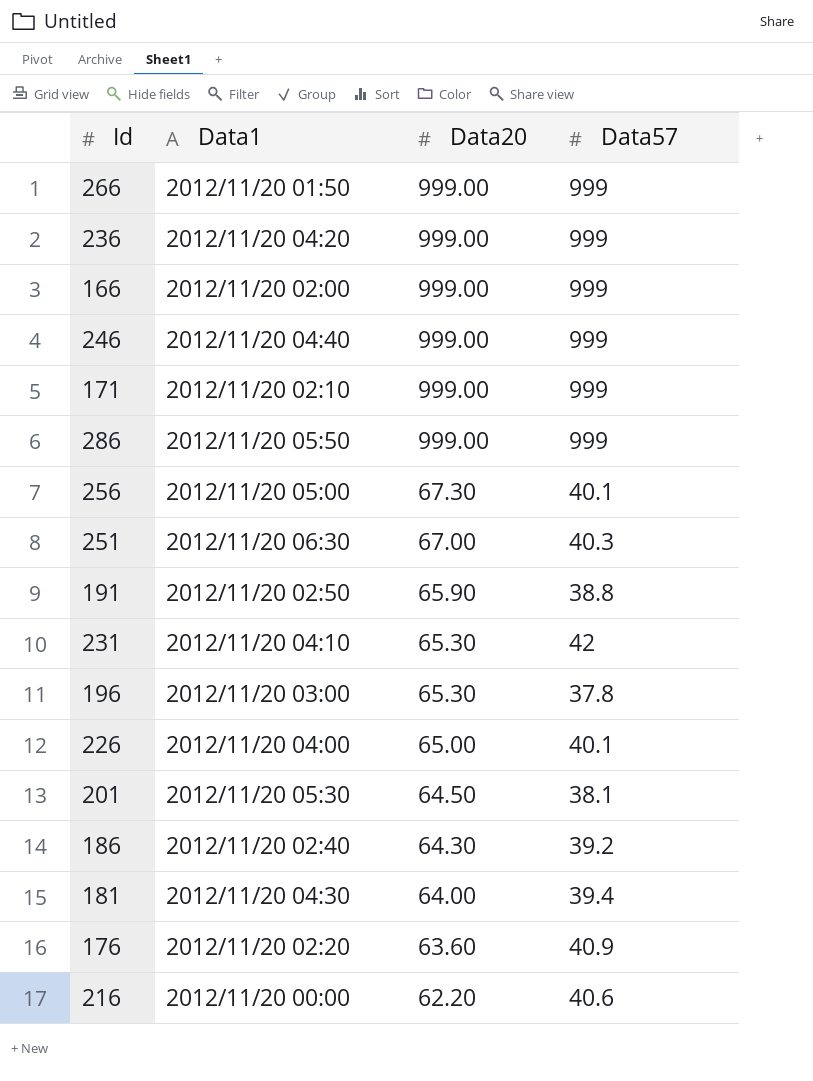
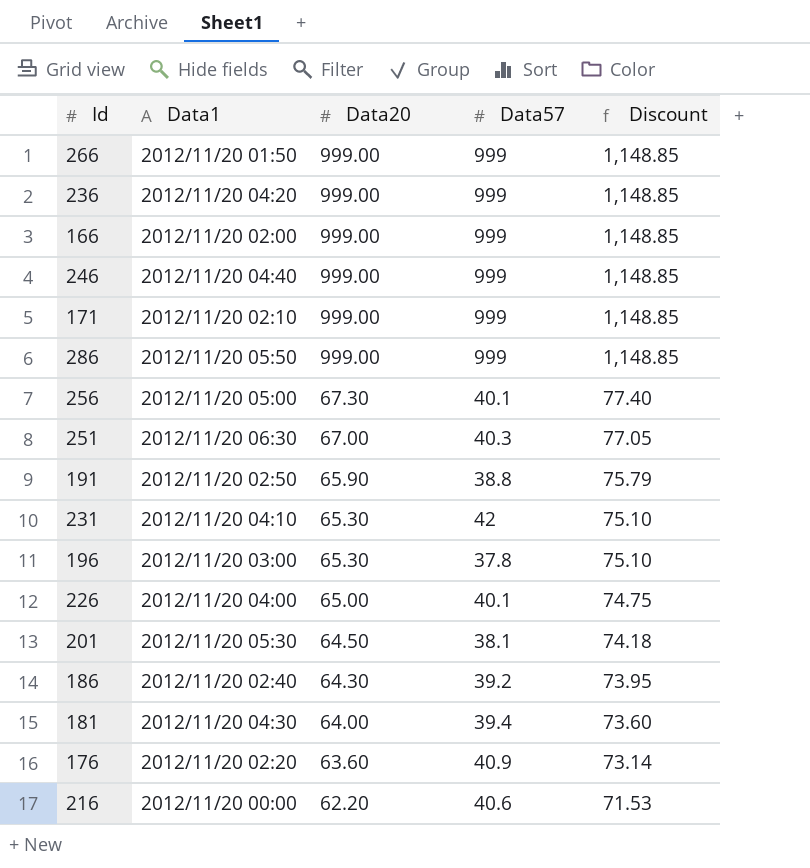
column Discount | formula: none -> [Data20] * 1.15

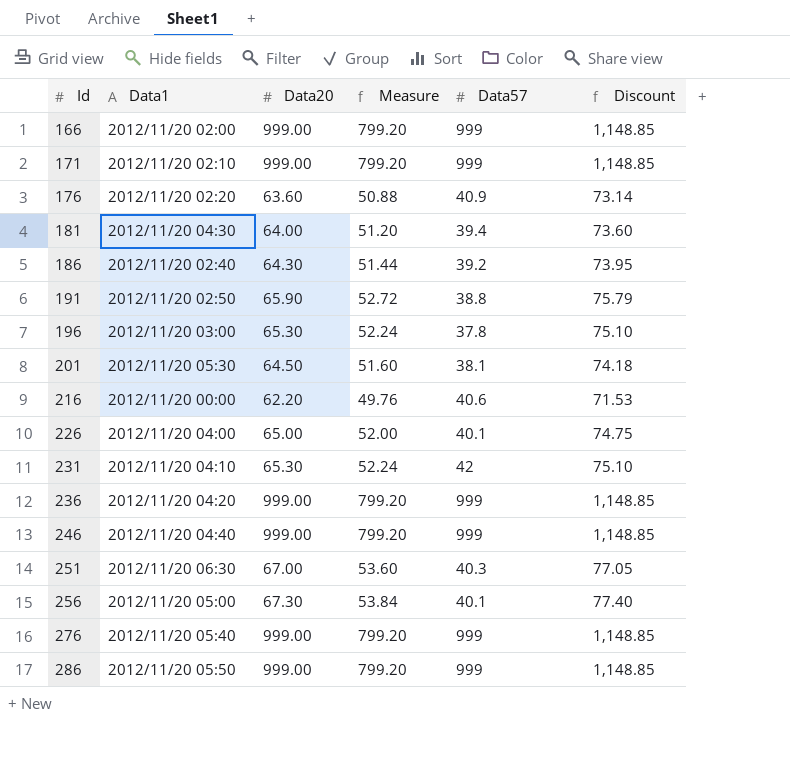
row order: Data20 descending -> Id ascending
column Measure | formula: none -> [Data20] * 0.8
row 266: 2012/11/20 01:50 | 999.00 | 999 | 1,148.85 -> none
row 276: none -> 2012/11/20 05:40 | 999.00 | 799.20 | 999 | 1,148.85

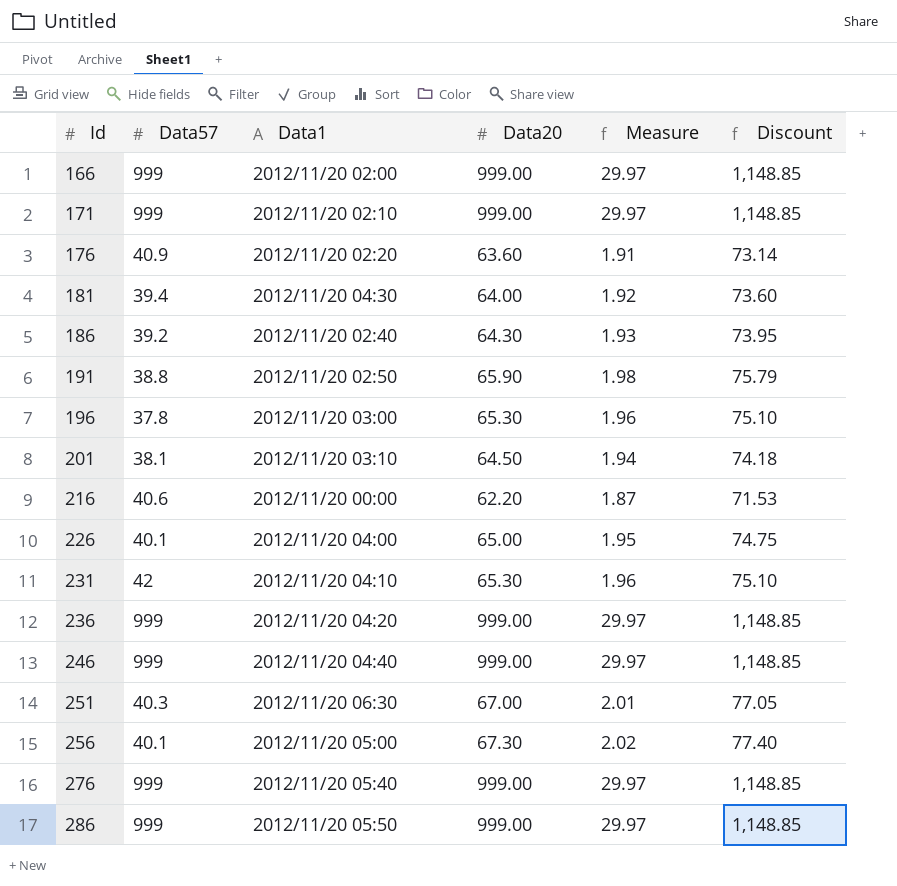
column Data57 | position: 5 -> 2
column Measure | formula: [Data20] * 0.8 -> [Data20] * 0.03
201 | Data1: 2012/11/20 05:30 -> 2012/11/20 03:10

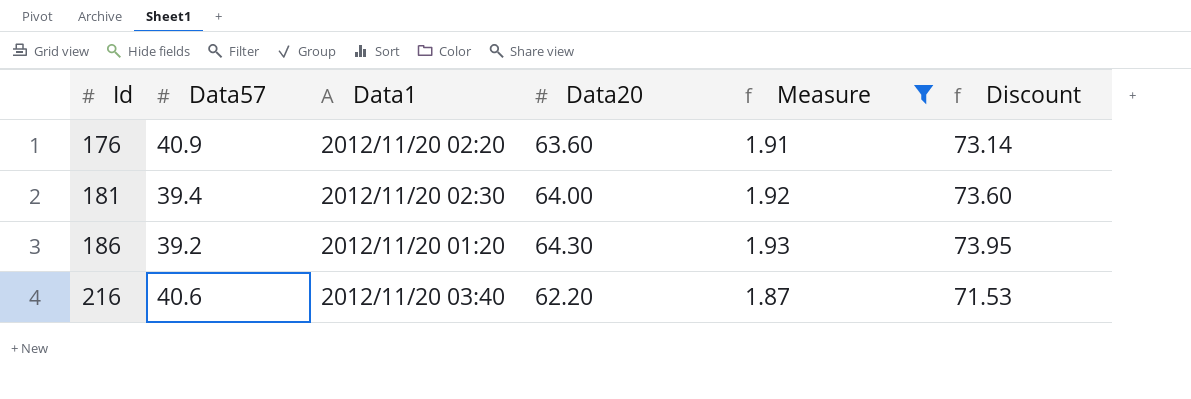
filter: none -> Measure <= 1.93
181 | Data1: 2012/11/20 04:30 -> 2012/11/20 02:30
186 | Data1: 2012/11/20 02:40 -> 2012/11/20 01:20
216 | Data1: 2012/11/20 00:00 -> 2012/11/20 03:40

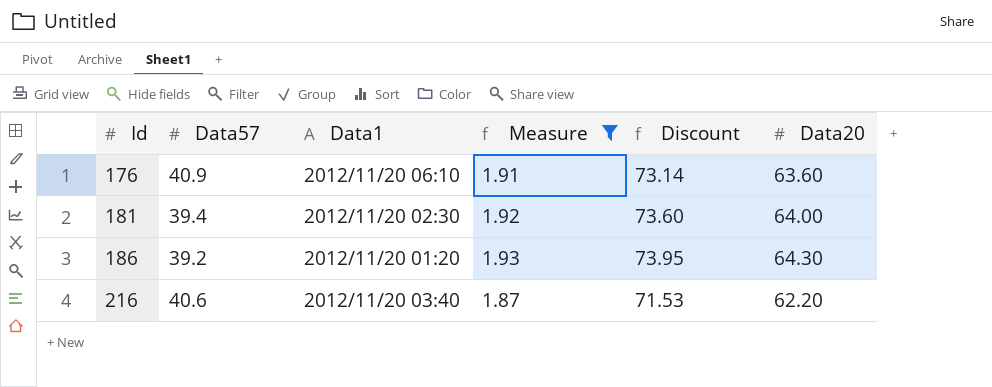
column Data20 | position: 4 -> 6
176 | Data1: 2012/11/20 02:20 -> 2012/11/20 06:10

